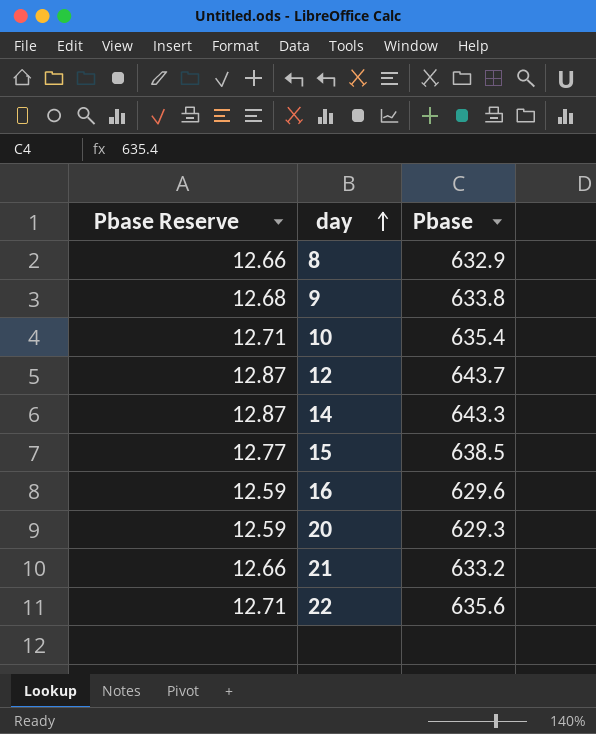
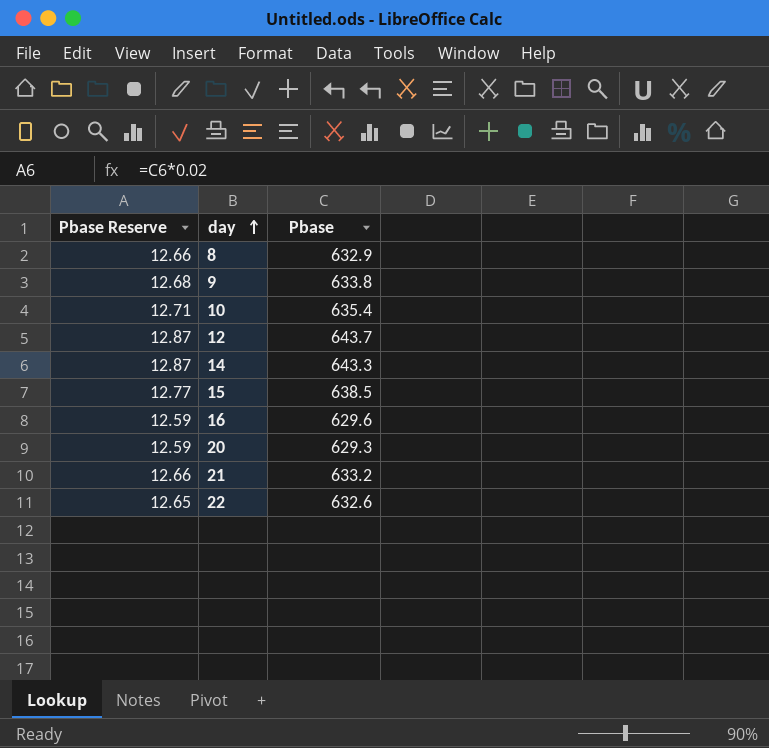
22 | Pbase Reserve: 12.71 -> 12.65
22 | Pbase: 635.6 -> 632.6

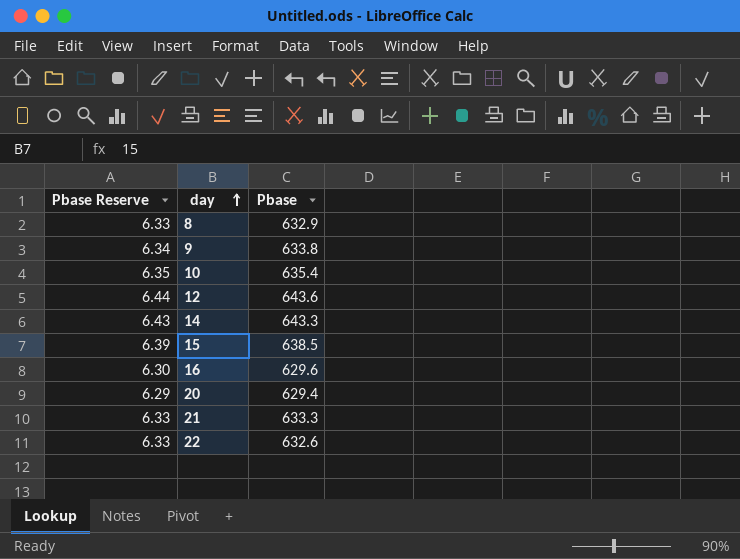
column Pbase Reserve | formula: [Pbase] * 0.02 -> [Pbase] * 0.01
12 | Pbase: 643.7 -> 643.6
20 | Pbase: 629.3 -> 629.4
21 | Pbase: 633.2 -> 633.3

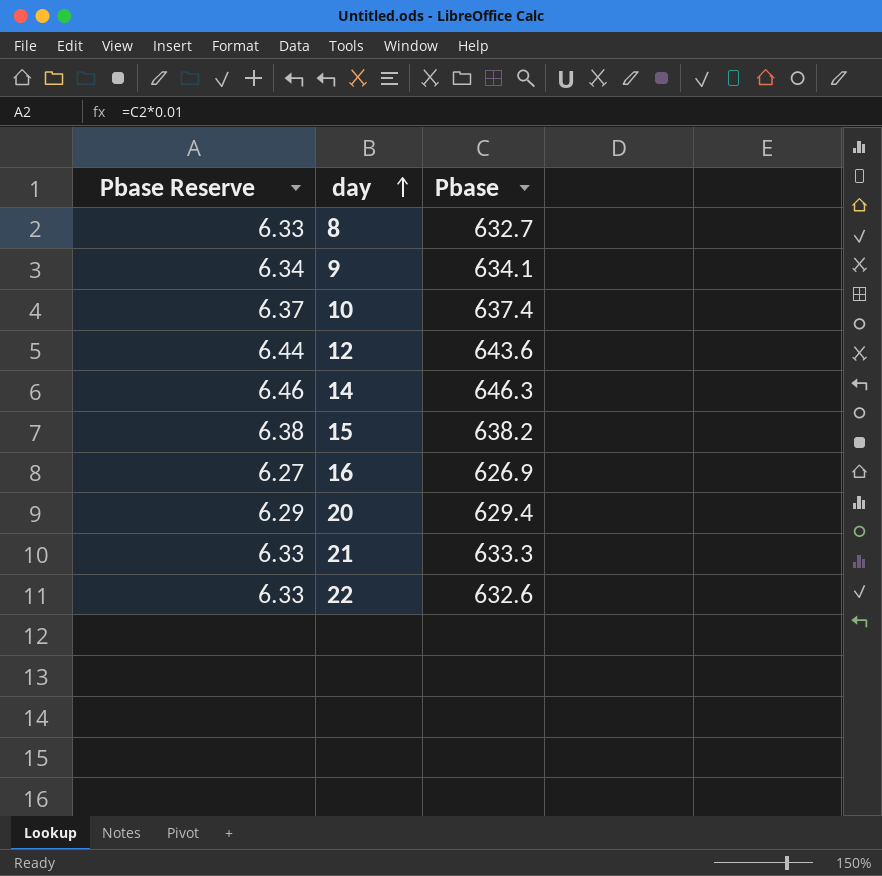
8 | Pbase: 632.9 -> 632.7
9 | Pbase: 633.8 -> 634.1
10 | Pbase Reserve: 6.35 -> 6.37
10 | Pbase: 635.4 -> 637.4
14 | Pbase Reserve: 6.43 -> 6.46
14 | Pbase: 643.3 -> 646.3
15 | Pbase Reserve: 6.39 -> 6.38
15 | Pbase: 638.5 -> 638.2
16 | Pbase Reserve: 6.30 -> 6.27
16 | Pbase: 629.6 -> 626.9

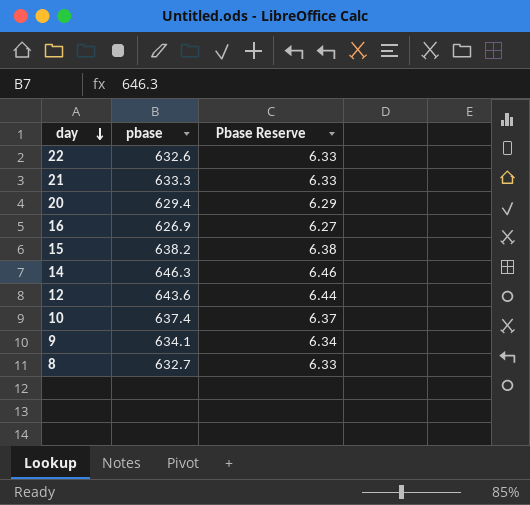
row order: day ascending -> day descending
column name: Pbase -> pbase
column Pbase Reserve | position: 1 -> 3

